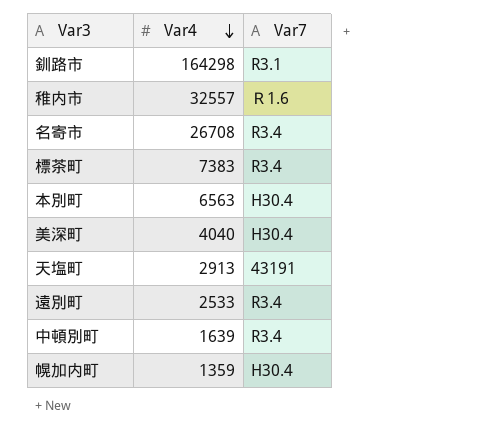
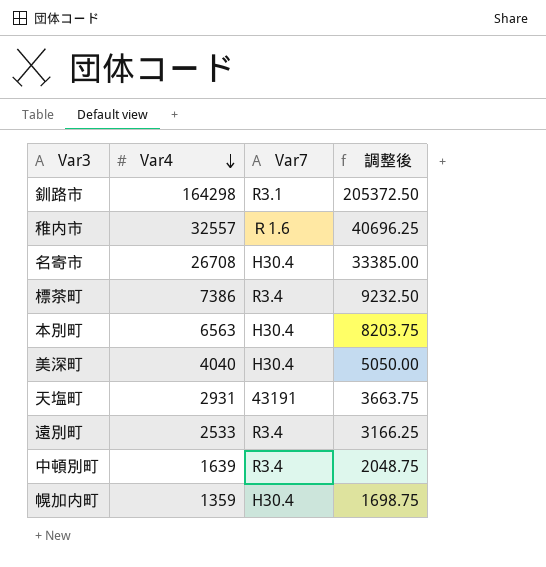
column 調整後 | formula: none -> [Var4] * 1.25
名寄市 | Var7: R3.4 -> H30.4
標茶町 | Var4: 7383 -> 7386
天塩町 | Var4: 2913 -> 2931

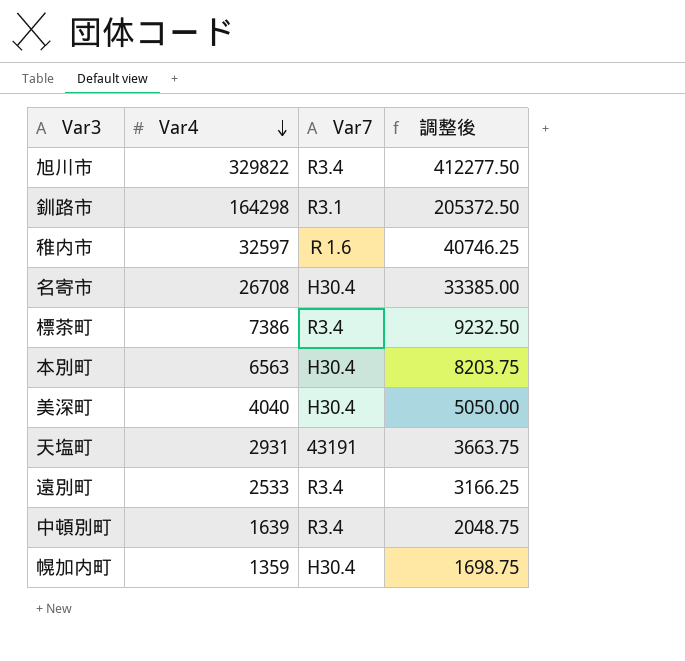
row 旭川市: none -> 329822 | R3.4 | 412277.50
稚内市 | Var4: 32557 -> 32597
稚内市 | 調整後: 40696.25 -> 40746.25

